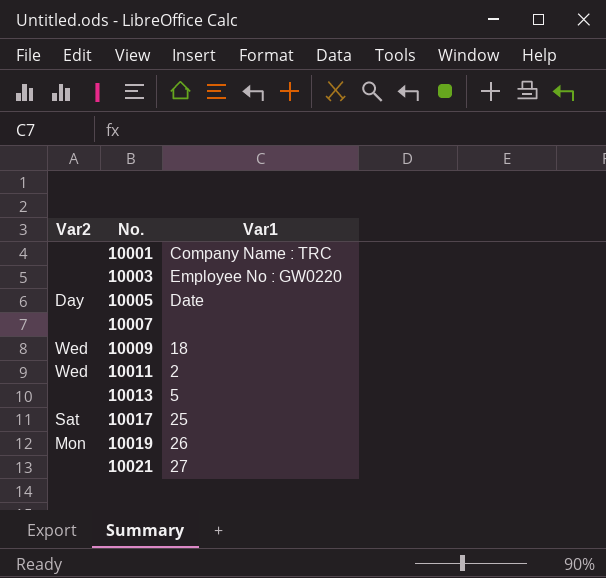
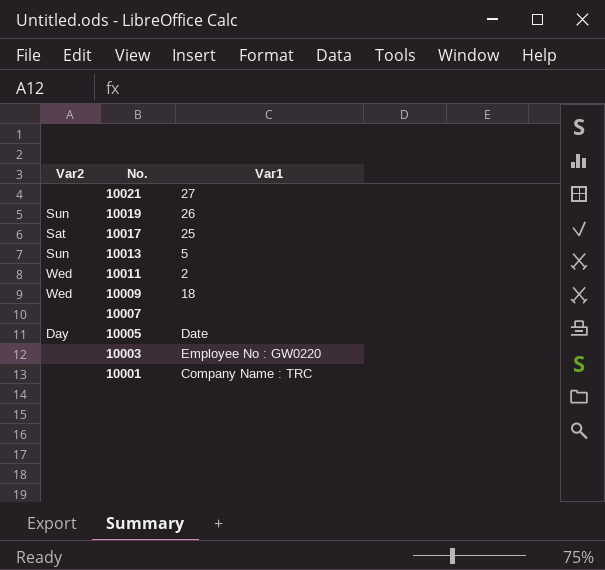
row order: No. ascending -> No. descending
10019 | Var2: Mon -> Sun
10013 | Var2: none -> Sun

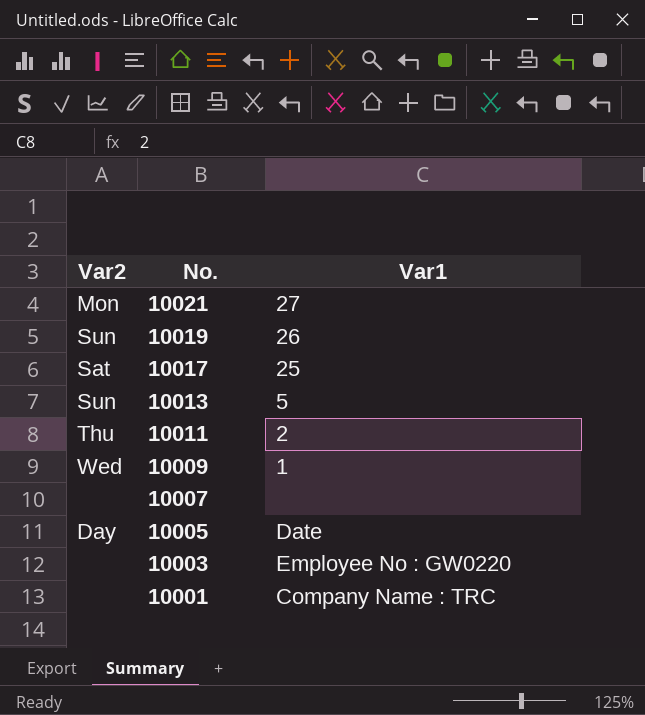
10021 | Var2: none -> Mon
10011 | Var2: Wed -> Thu
10009 | Var1: 18 -> 1

